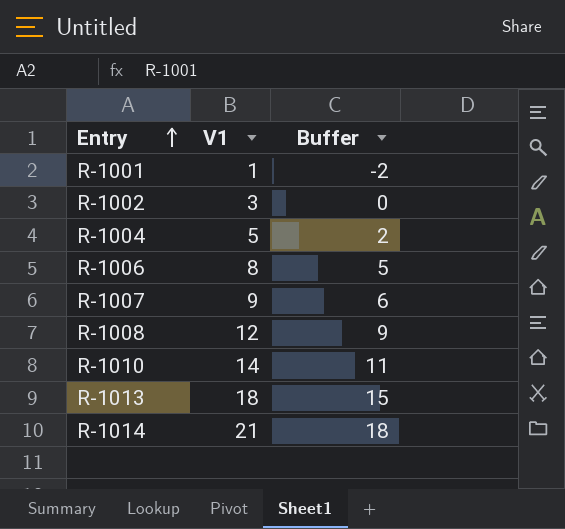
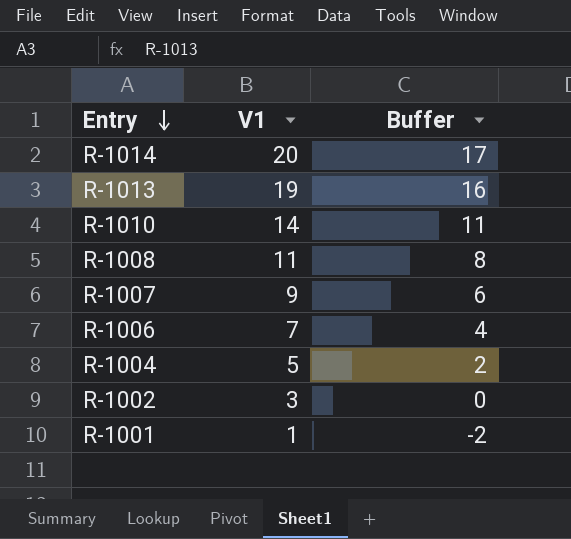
row order: Entry ascending -> Entry descending
R-1014 | V1: 21 -> 20
R-1014 | Buffer: 18 -> 17
R-1013 | V1: 18 -> 19
R-1013 | Buffer: 15 -> 16
R-1008 | V1: 12 -> 11
R-1008 | Buffer: 9 -> 8
R-1006 | V1: 8 -> 7
R-1006 | Buffer: 5 -> 4

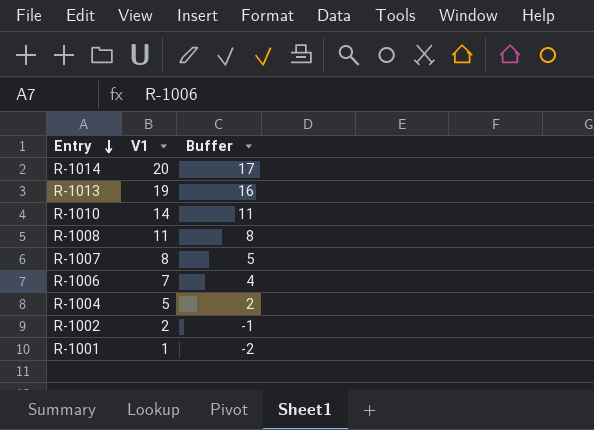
R-1007 | V1: 9 -> 8
R-1007 | Buffer: 6 -> 5
R-1002 | V1: 3 -> 2
R-1002 | Buffer: 0 -> -1

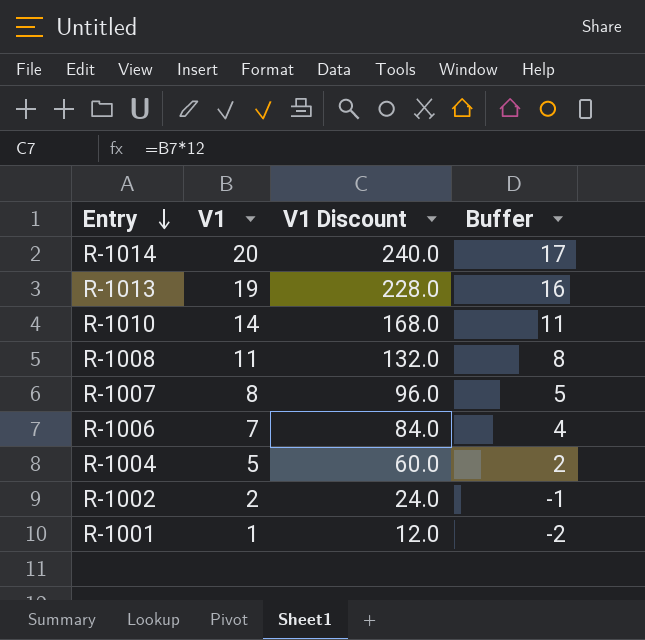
column V1 Discount | formula: none -> [V1] * 12

